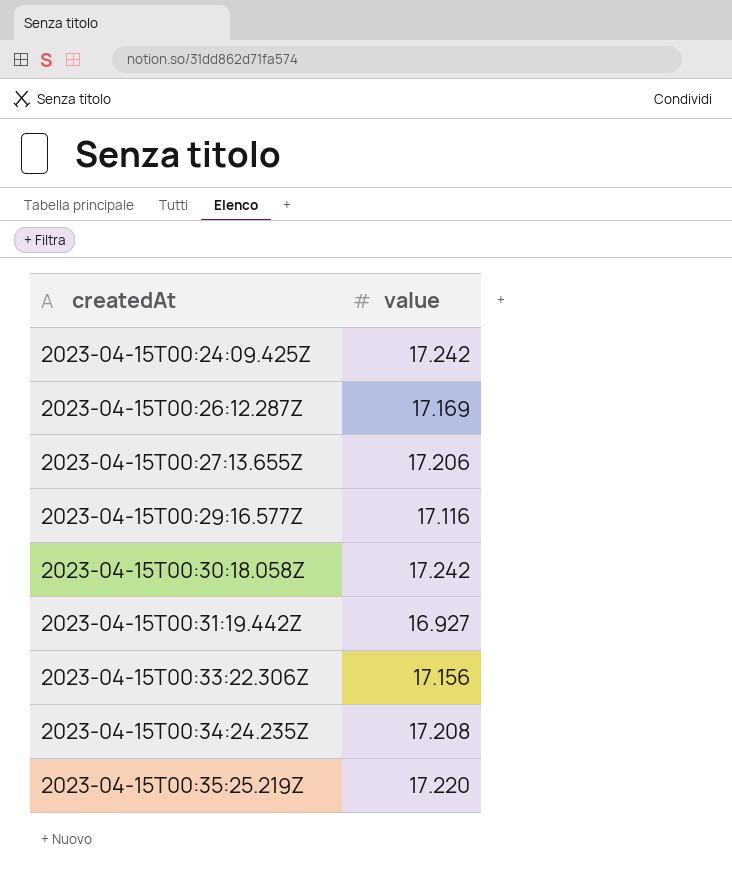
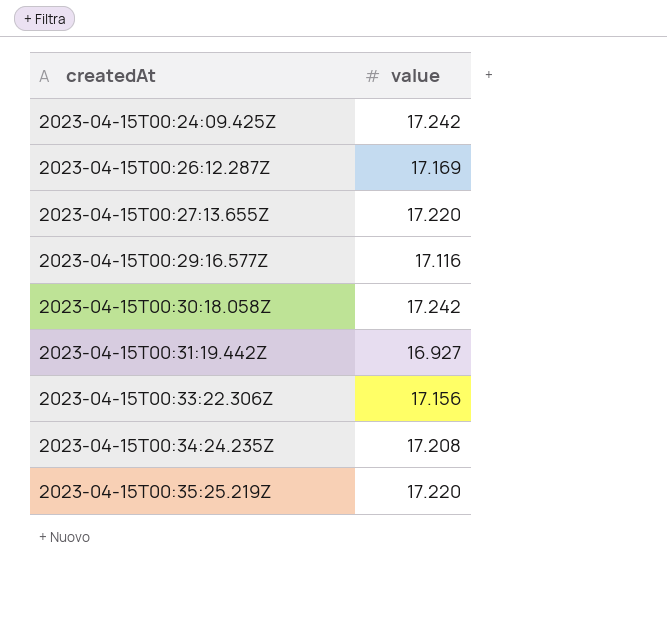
2023-04-15T00:27:13.655Z | value: 17.206 -> 17.220

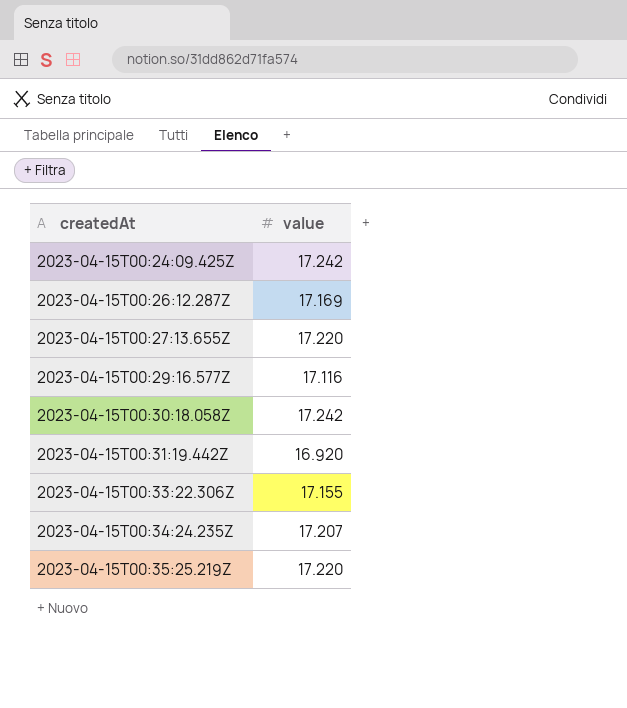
2023-04-15T00:31:19.442Z | value: 16.927 -> 16.920
2023-04-15T00:33:22.306Z | value: 17.156 -> 17.155
2023-04-15T00:34:24.235Z | value: 17.208 -> 17.207

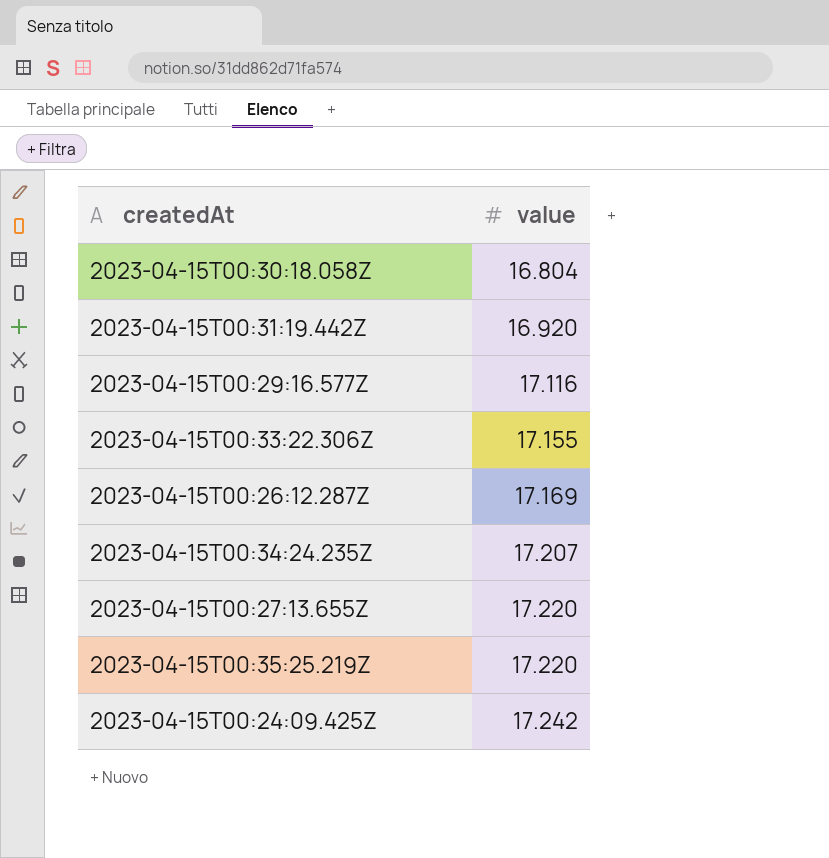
row order: createdAt ascending -> value ascending
2023-04-15T00:30:18.058Z | value: 17.242 -> 16.804

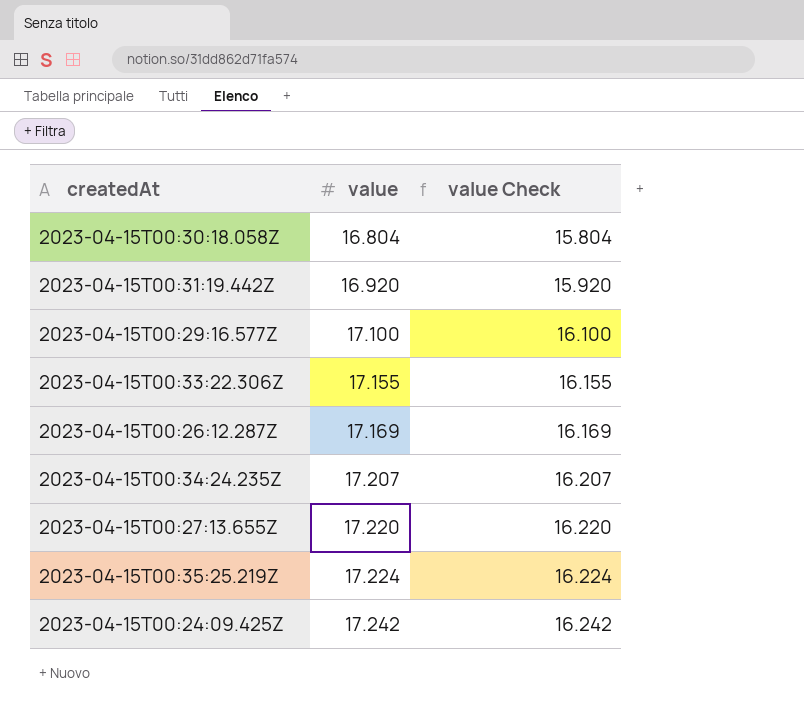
column value Check | formula: none -> [value] - 1
2023-04-15T00:29:16.577Z | value: 17.116 -> 17.100
2023-04-15T00:35:25.219Z | value: 17.220 -> 17.224

